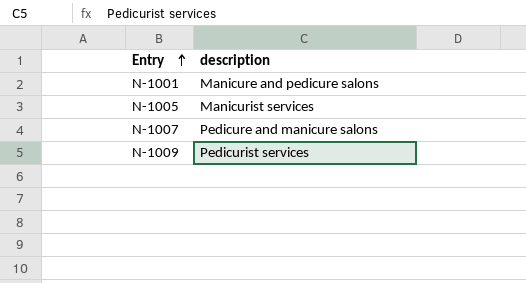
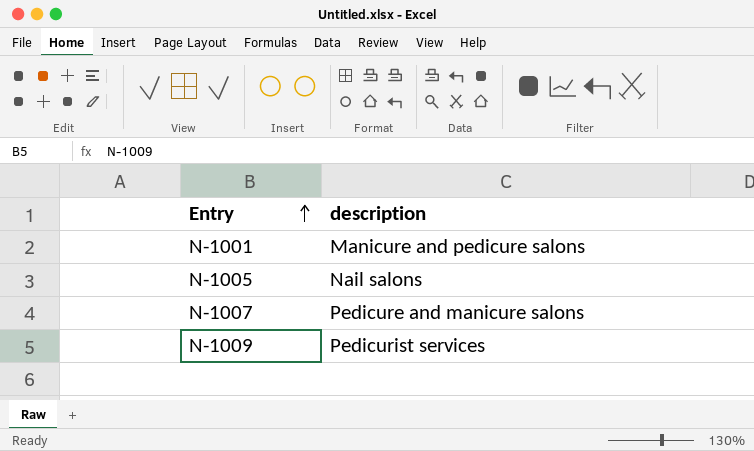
N-1005 | description: Manicurist services -> Nail salons

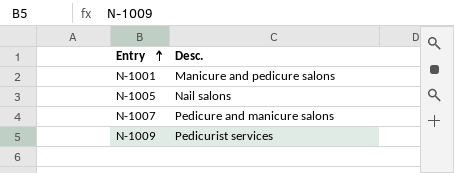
column name: description -> Desc.

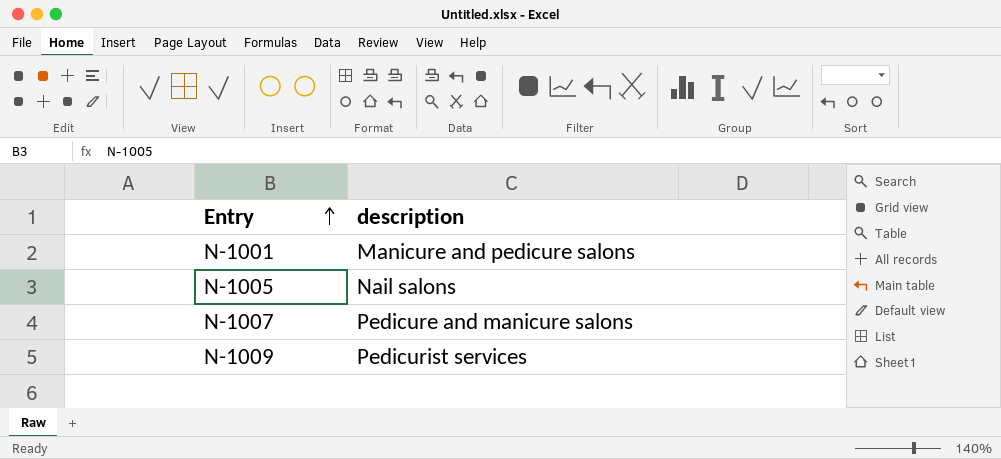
column name: Desc. -> description

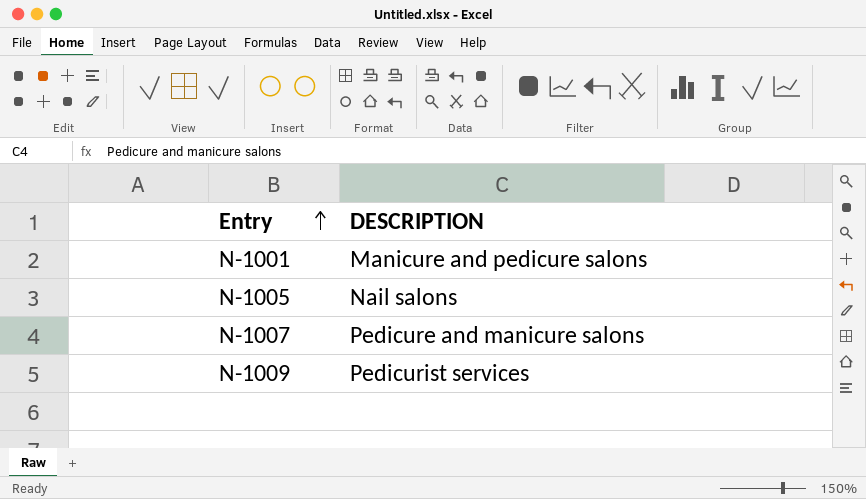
column name: description -> DESCRIPTION

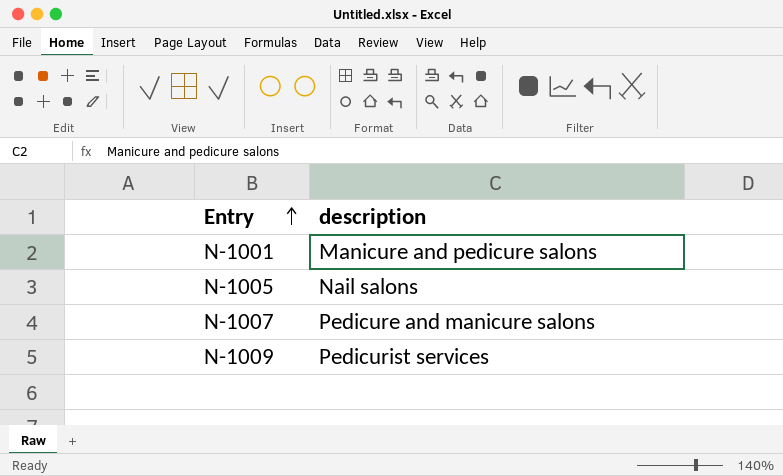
column name: DESCRIPTION -> description

